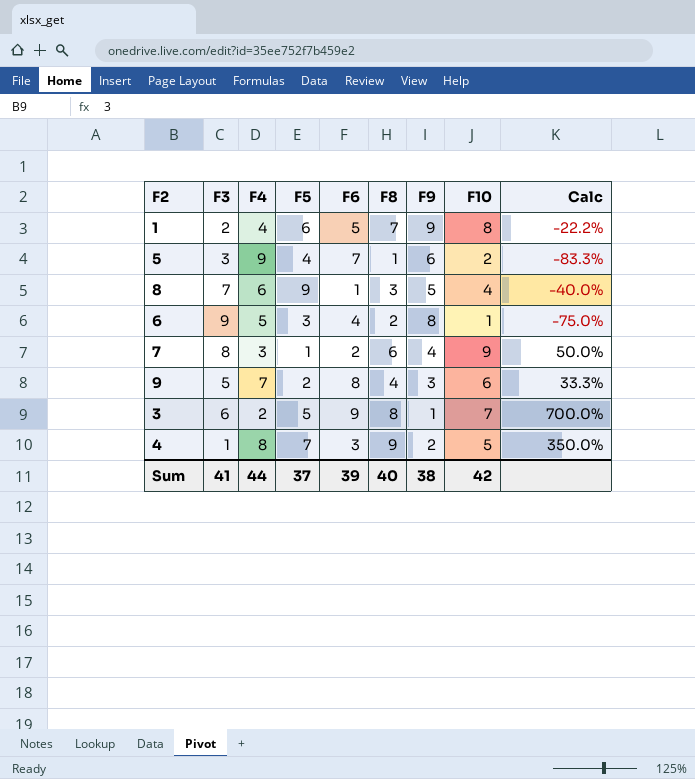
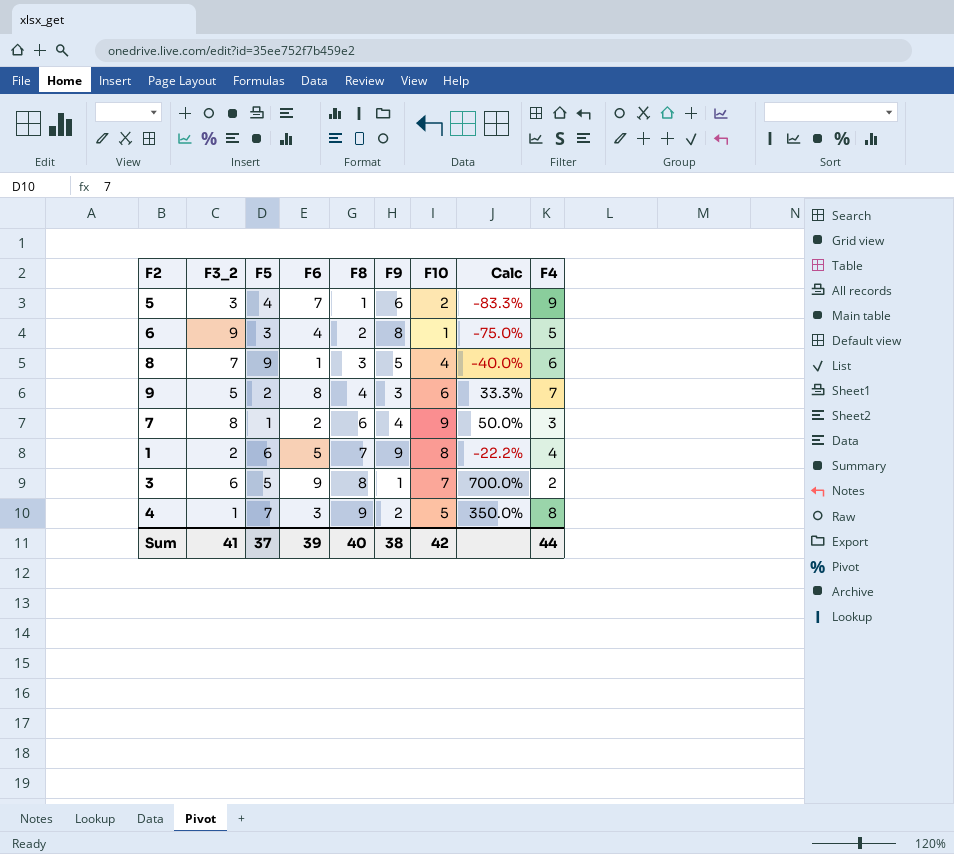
row order: none -> F8 ascending
column name: F3 -> F3_2
column F4 | position: 3 -> 9

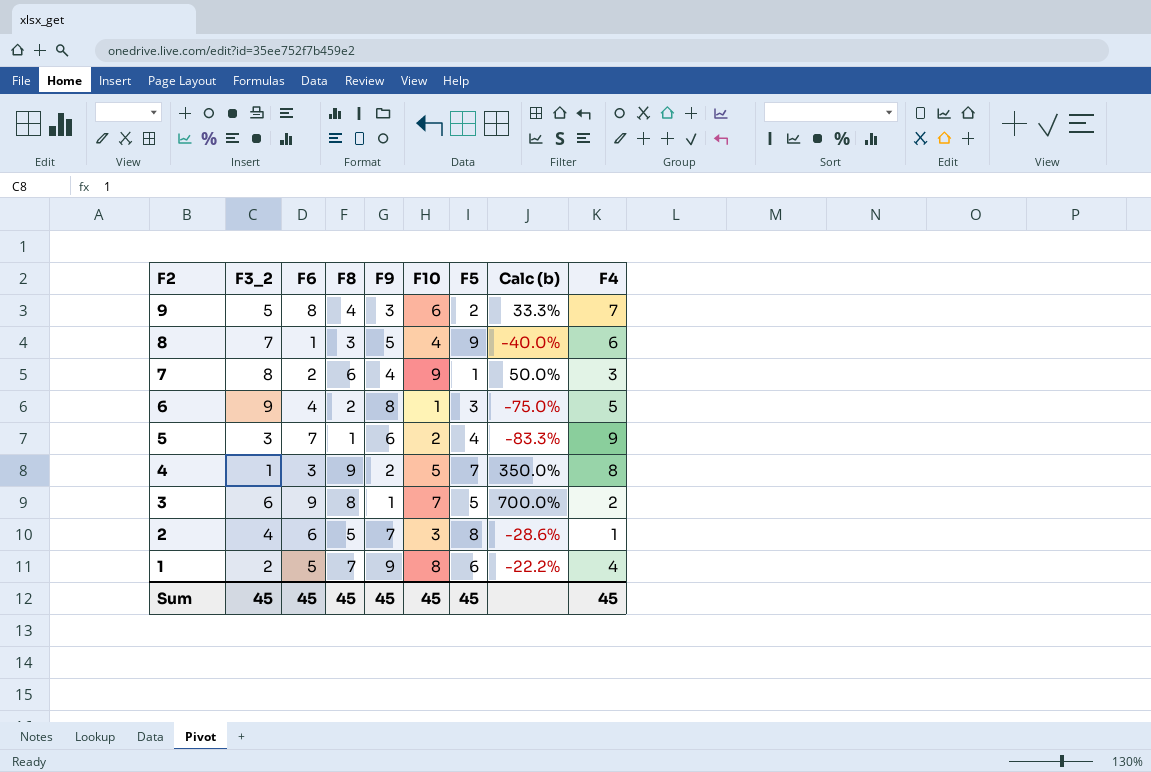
row order: F8 ascending -> F2 descending
column F5 | position: 3 -> 7
column name: Calc -> Calc (b)
row 2: none -> 4 | 6 | 5 | 7 | 3 | 8 | -28.6% | 1
Sum | F3_2: 41 -> 45
Sum | F6: 39 -> 45
Sum | F8: 40 -> 45
Sum | F9: 38 -> 45
Sum | F10: 42 -> 45
Sum | F5: 37 -> 45
Sum | F4: 44 -> 45

